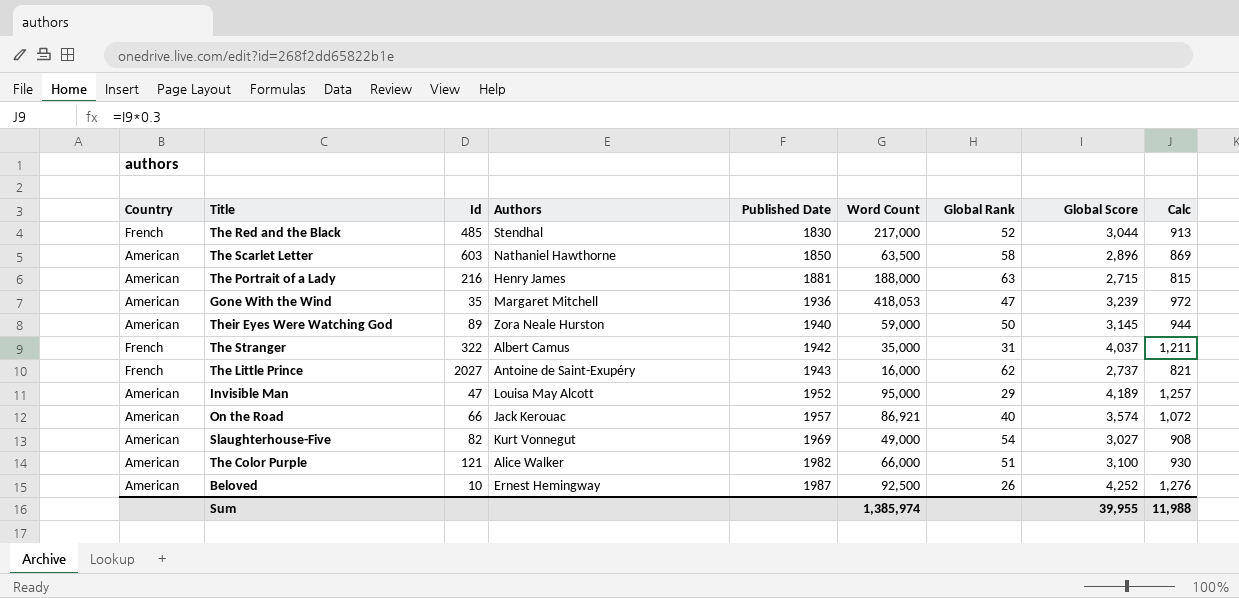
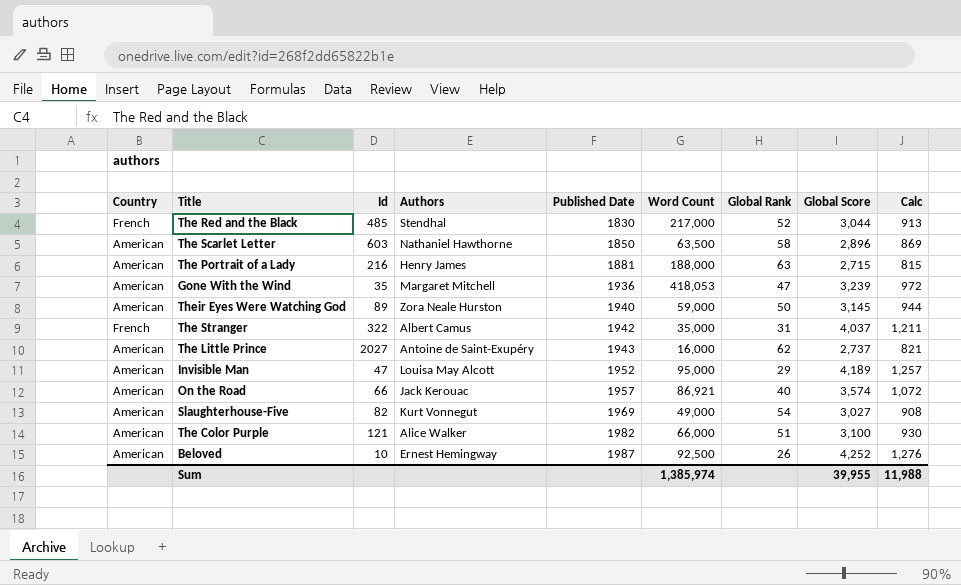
The Little Prince | Country: French -> American

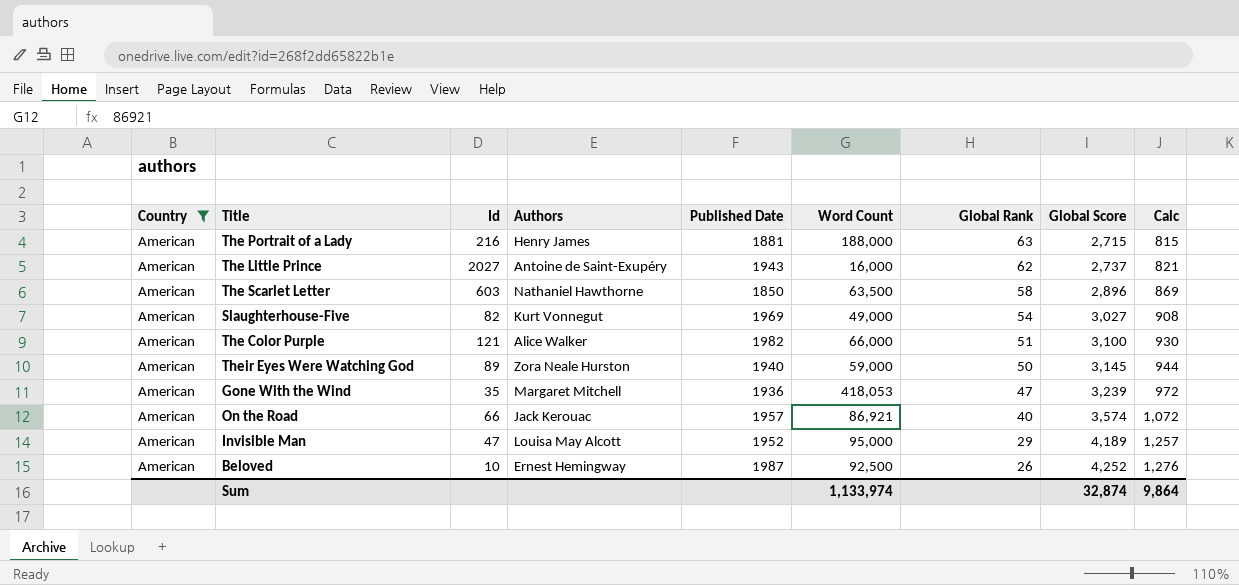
filter: none -> Country = American
row order: Published Date ascending -> Global Rank descending
Sum | Word Count: 1,385,974 -> 1,133,974
Sum | Global Score: 39,955 -> 32,874
Sum | Calc: 11,988 -> 9,864

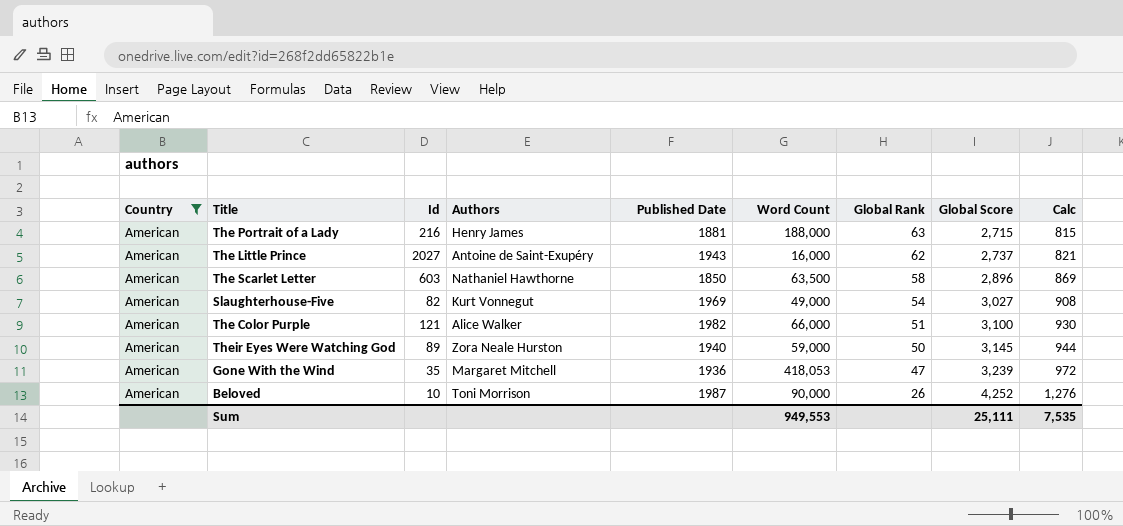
row On the Road: American | 66 | Jack Kerouac | 1957 | 86,921 | 40 | 3,574 | 1,072 -> none
row Invisible Man: American | 47 | Louisa May Alcott | 1952 | 95,000 | 29 | 4,189 | 1,257 -> none
Beloved | Authors: Ernest Hemingway -> Toni Morrison
Beloved | Word Count: 92,500 -> 90,000
Sum | Word Count: 1,133,974 -> 949,553
Sum | Global Score: 32,874 -> 25,111
Sum | Calc: 9,864 -> 7,535

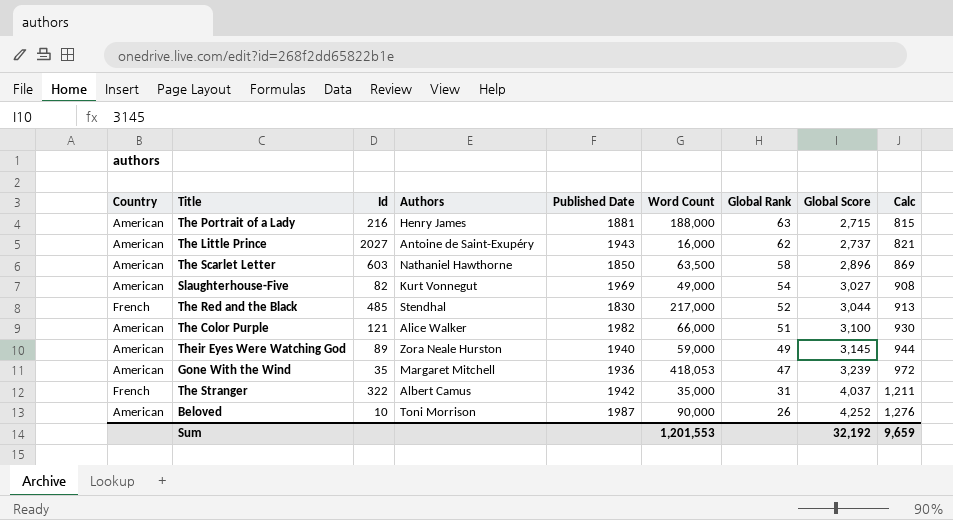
filter: Country = American -> none
Their Eyes Were Watching God | Global Rank: 50 -> 49
Sum | Word Count: 949,553 -> 1,201,553
Sum | Global Score: 25,111 -> 32,192
Sum | Calc: 7,535 -> 9,659

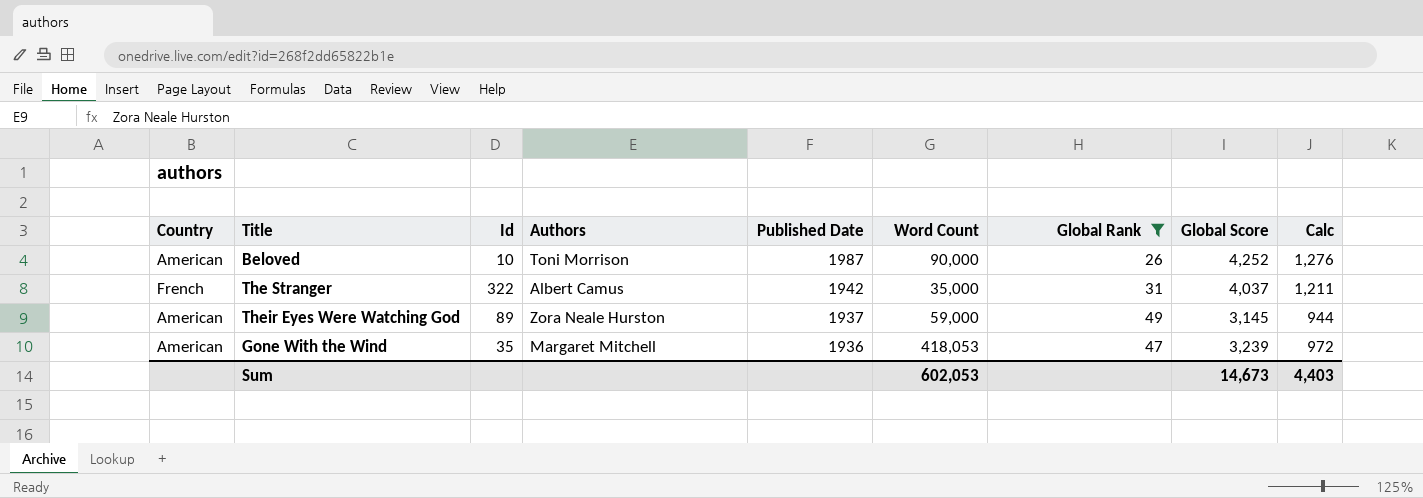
filter: none -> Global Rank <= 49
row order: Global Rank descending -> Published Date descending
Their Eyes Were Watching God | Published Date: 1940 -> 1937
Sum | Word Count: 1,201,553 -> 602,053
Sum | Global Score: 32,192 -> 14,673
Sum | Calc: 9,659 -> 4,403

